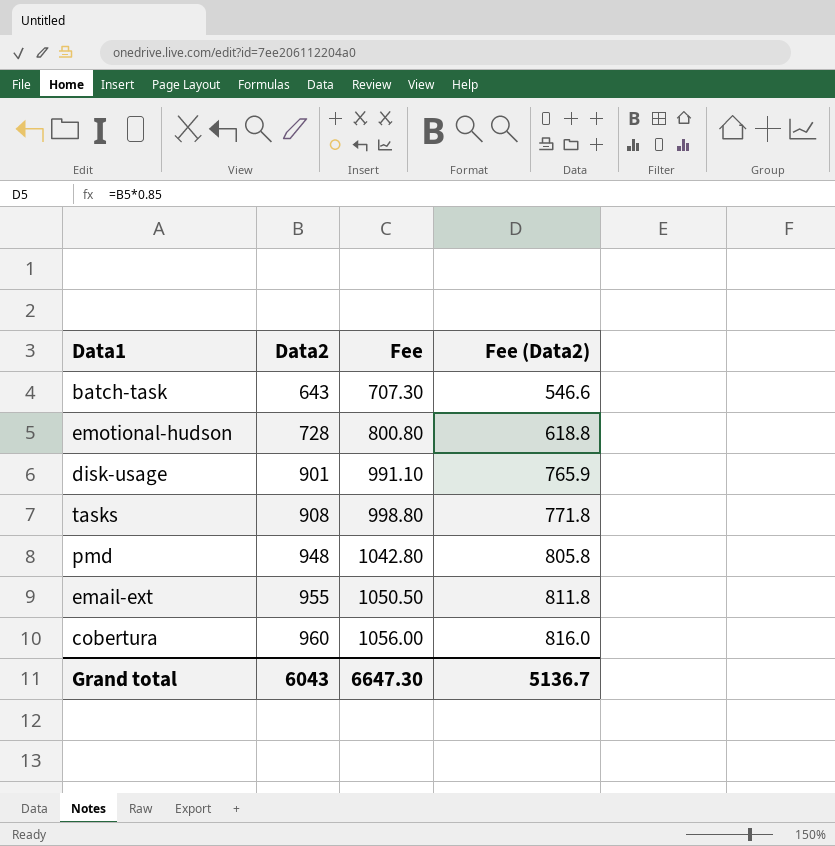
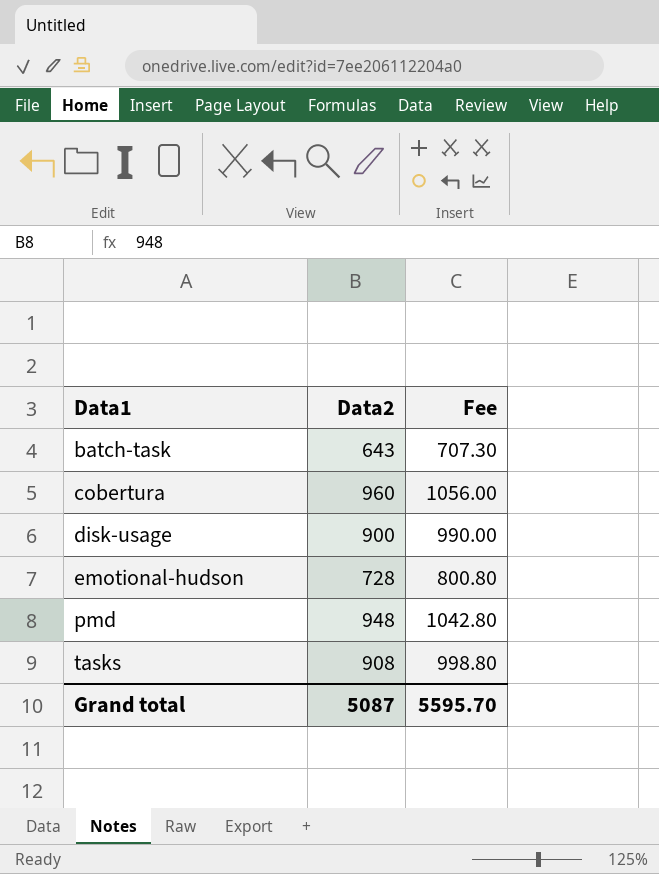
row order: Data2 ascending -> Data1 ascending
column Fee (Data2) | formula: [Data2] * 0.85 -> none
row email-ext: 955 | 1050.50 | 811.8 -> none
disk-usage | Data2: 901 -> 900
disk-usage | Fee: 991.10 -> 990.00
Grand total | Data2: 6043 -> 5087
Grand total | Fee: 6647.30 -> 5595.70

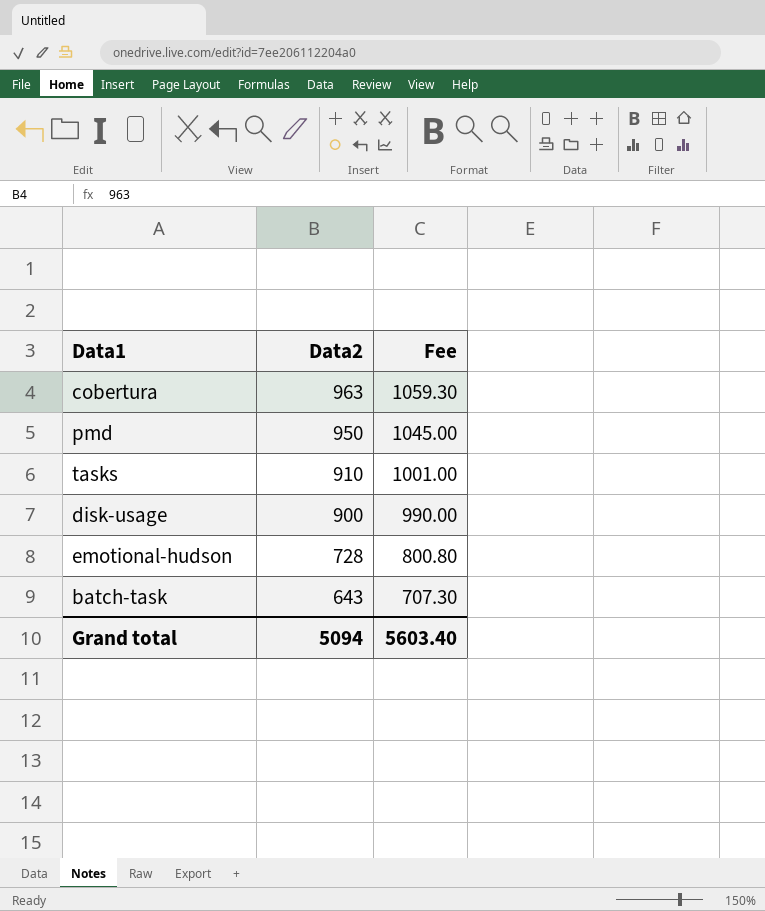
row order: Data1 ascending -> Data2 descending
cobertura | Data2: 960 -> 963
cobertura | Fee: 1056.00 -> 1059.30
pmd | Data2: 948 -> 950
pmd | Fee: 1042.80 -> 1045.00
tasks | Data2: 908 -> 910
tasks | Fee: 998.80 -> 1001.00
Grand total | Data2: 5087 -> 5094
Grand total | Fee: 5595.70 -> 5603.40

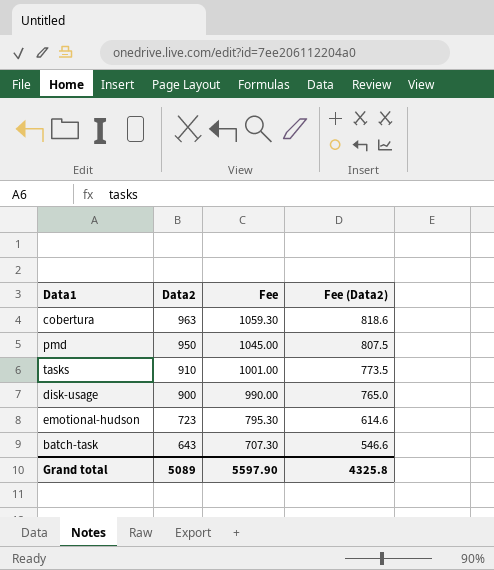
column Fee (Data2) | formula: none -> [Data2] * 0.85
emotional-hudson | Data2: 728 -> 723
emotional-hudson | Fee: 800.80 -> 795.30
Grand total | Data2: 5094 -> 5089
Grand total | Fee: 5603.40 -> 5597.90

